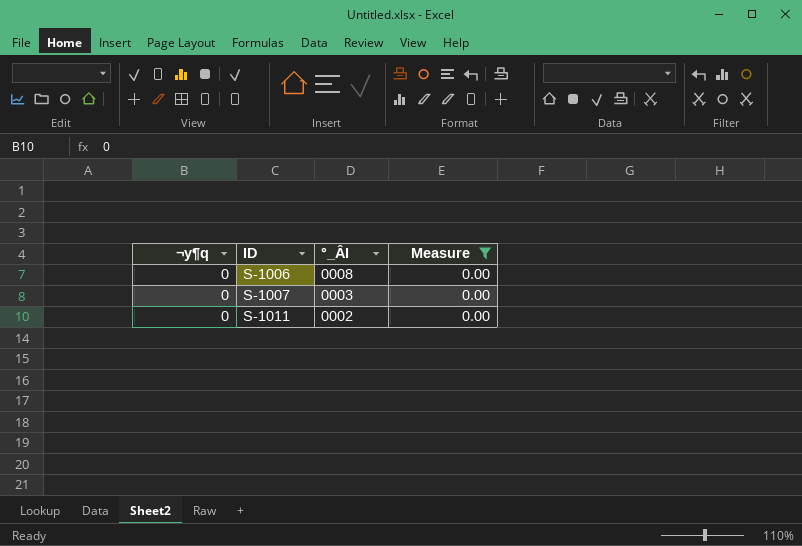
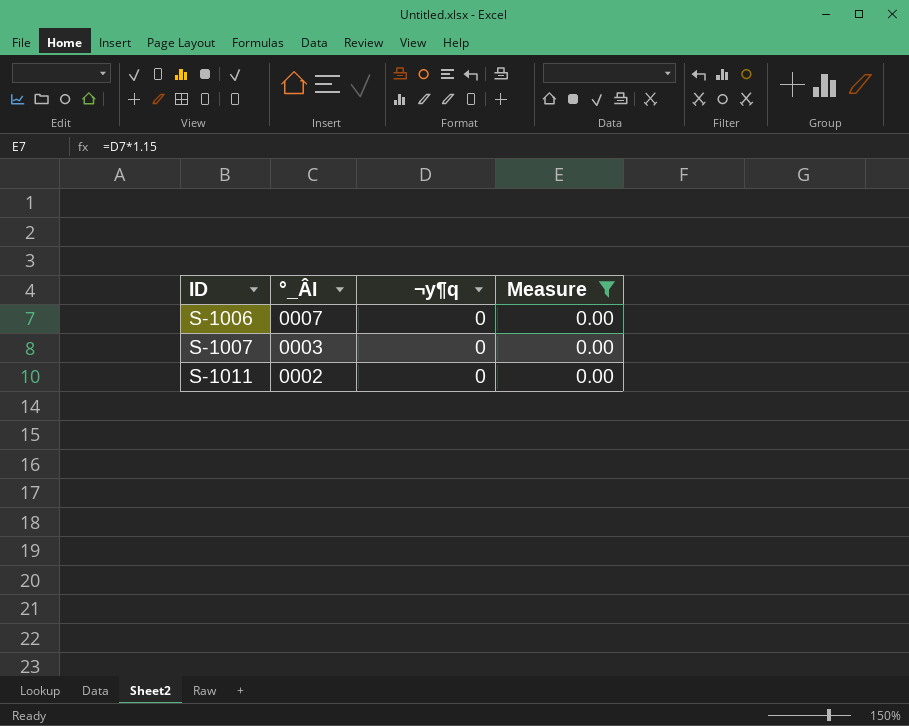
column ¬y¶q | position: 1 -> 3
S-1006 | °_ÂI: 0008 -> 0007

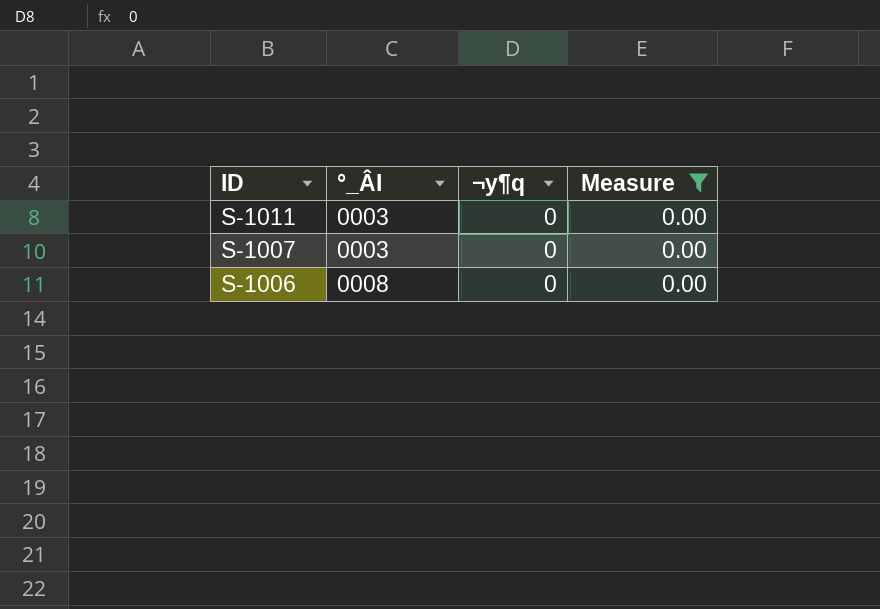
row order: ID ascending -> ID descending
S-1011 | °_ÂI: 0002 -> 0003
S-1006 | °_ÂI: 0007 -> 0008

